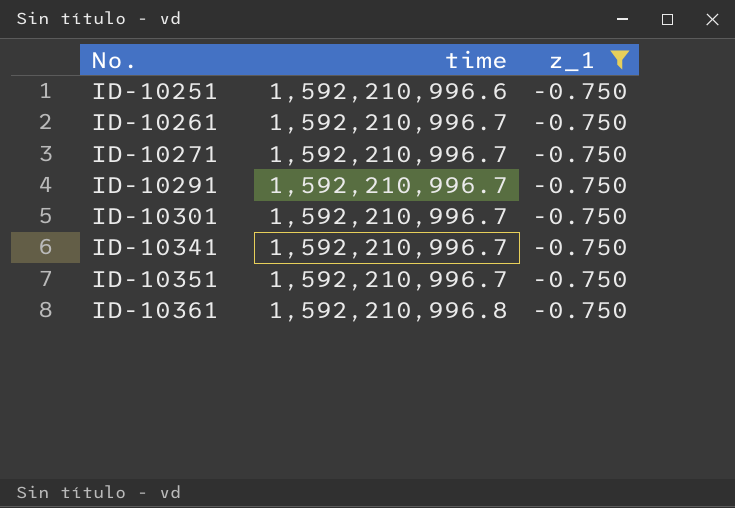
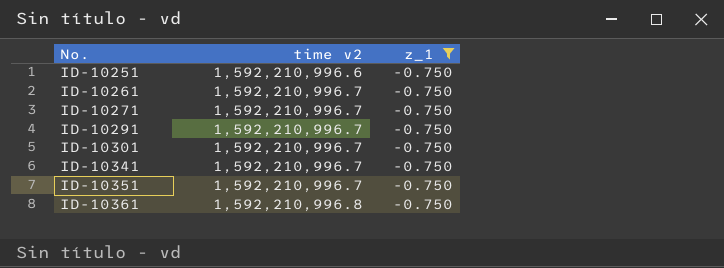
column name: time -> time v2

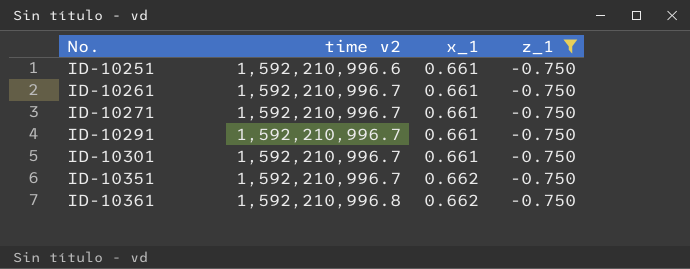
column x_1 | position: none -> 3
row ID-10341: 1,592,210,996.7 | -0.750 -> none

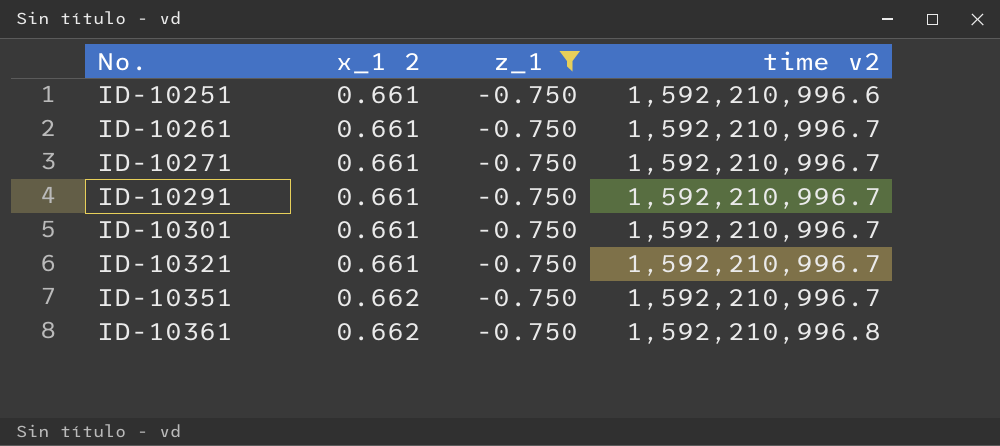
column name: x_1 -> x_1 2
column time v2 | position: 2 -> 4
row ID-10321: none -> 0.661 | -0.750 | 1,592,210,996.7

